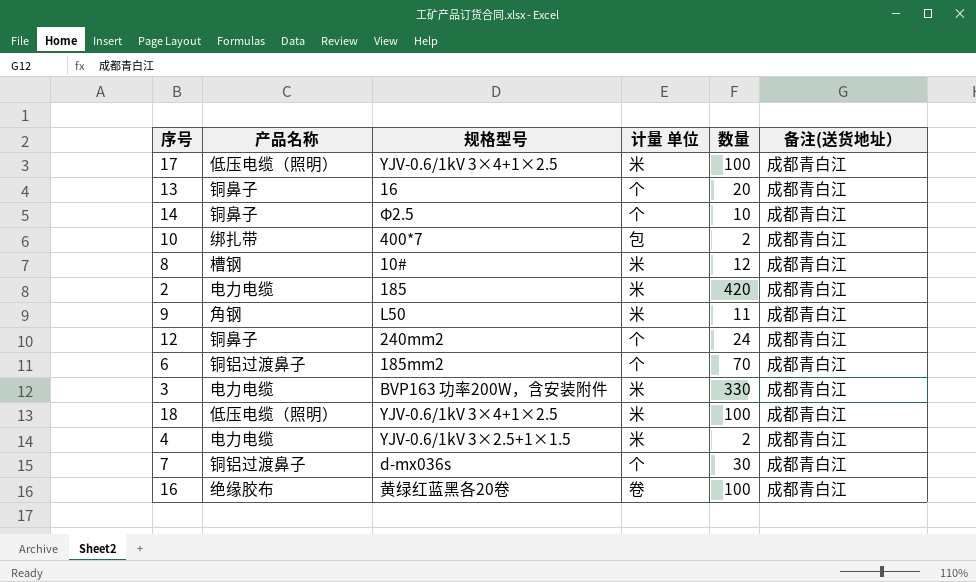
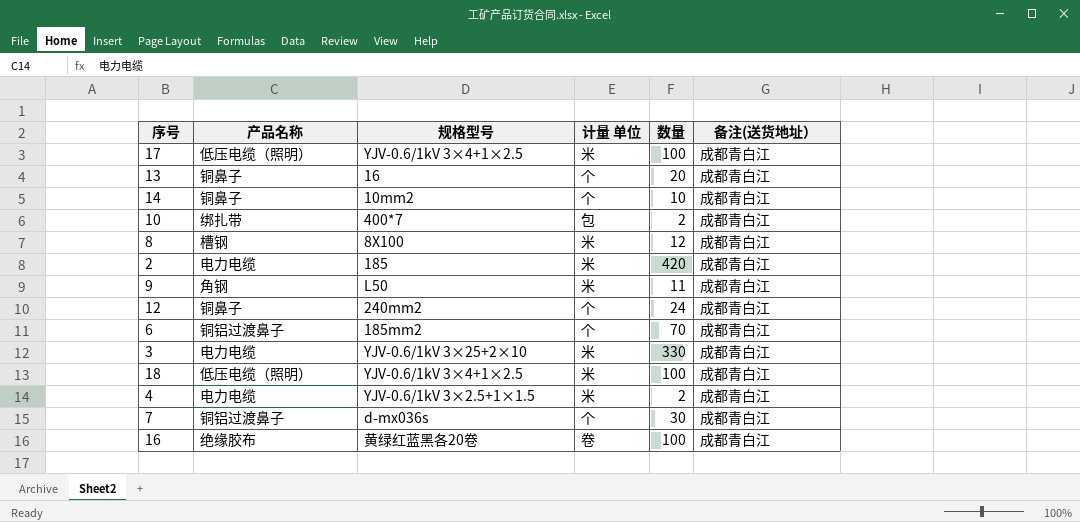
14 | 规格型号: Φ2.5 -> 10mm2
8 | 规格型号: 10# -> 8X100
3 | 规格型号: BVP163 功率200W，含安装附件 -> YJV-0.6/1kV 3×25+2×10

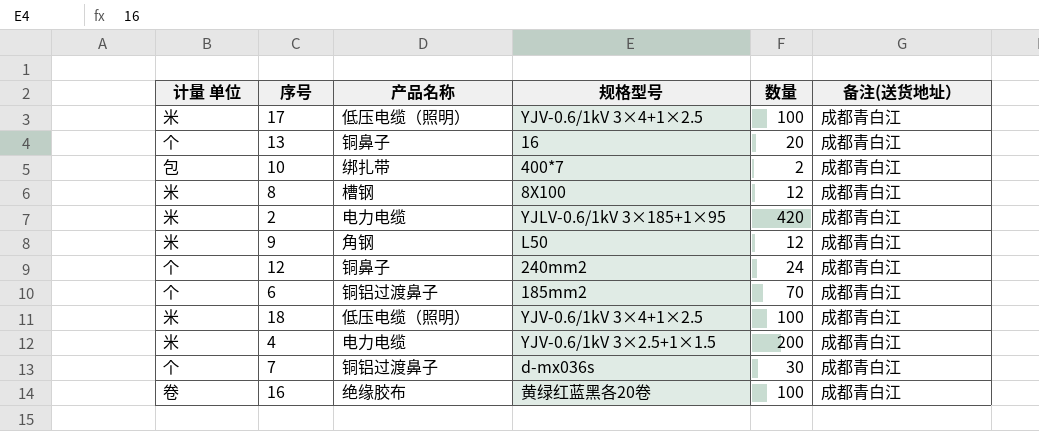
column 计量 单位 | position: 4 -> 1
row 14: 铜鼻子 | 10mm2 | 个 | 10 | 成都青白江 -> none
row 3: 电力电缆 | YJV-0.6/1kV 3×25+2×10 | 米 | 330 | 成都青白江 -> none
2 | 规格型号: 185 -> YJLV-0.6/1kV 3×185+1×95
9 | 数量: 11 -> 12
4 | 数量: 2 -> 200

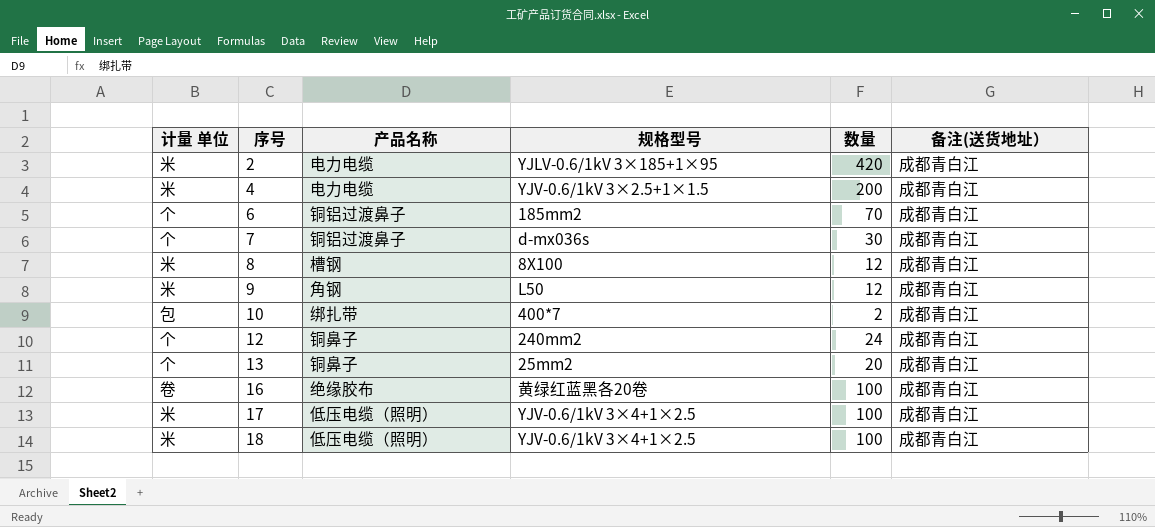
row order: none -> 序号 ascending
13 | 规格型号: 16 -> 25mm2

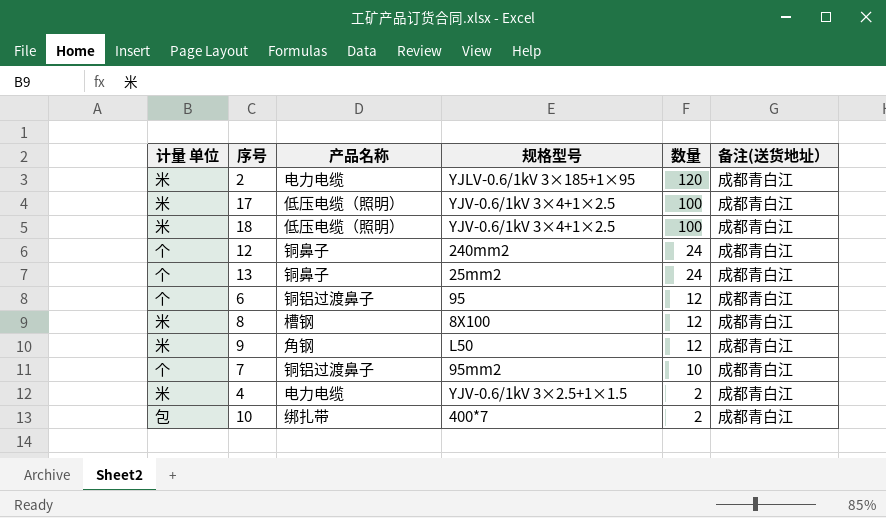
row order: 序号 ascending -> 数量 descending
row 16: 卷 | 绝缘胶布 | 黄绿红蓝黑各20卷 | 100 | 成都青白江 -> none
2 | 数量: 420 -> 120
13 | 数量: 20 -> 24
6 | 规格型号: 185mm2 -> 95
6 | 数量: 70 -> 12
7 | 规格型号: d-mx036s -> 95mm2
7 | 数量: 30 -> 10
4 | 数量: 200 -> 2

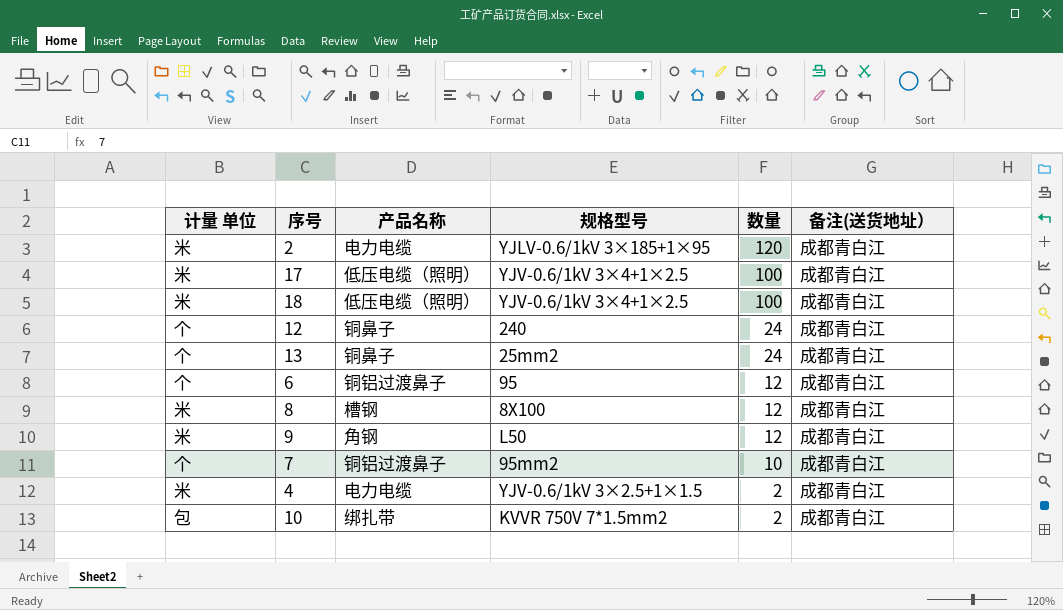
12 | 规格型号: 240mm2 -> 240
10 | 规格型号: 400*7 -> KVVR 750V 7*1.5mm2

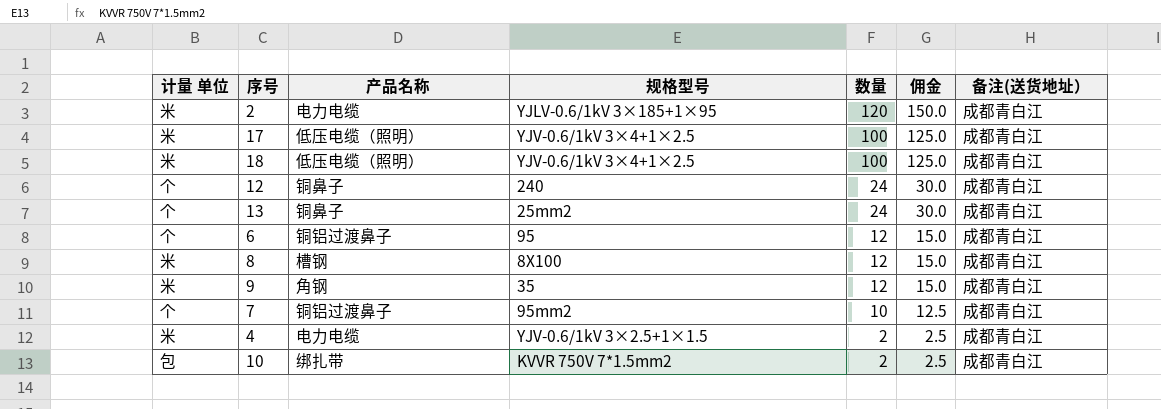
column 佣金 | formula: none -> [数量] * 1.25
9 | 规格型号: L50 -> 35

